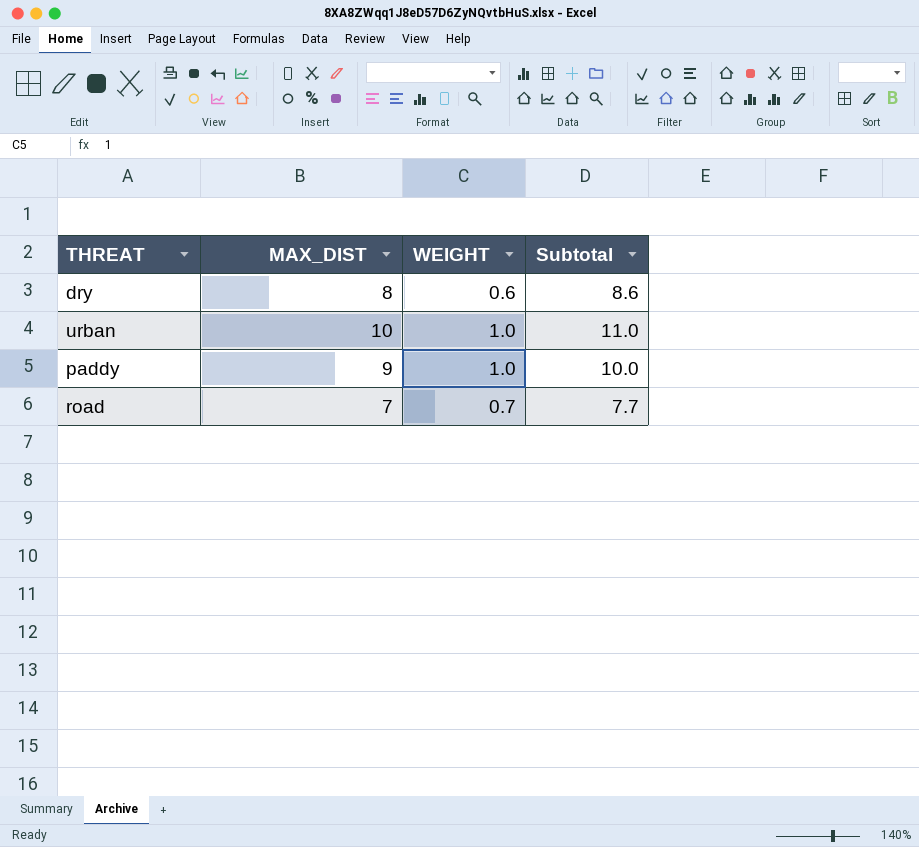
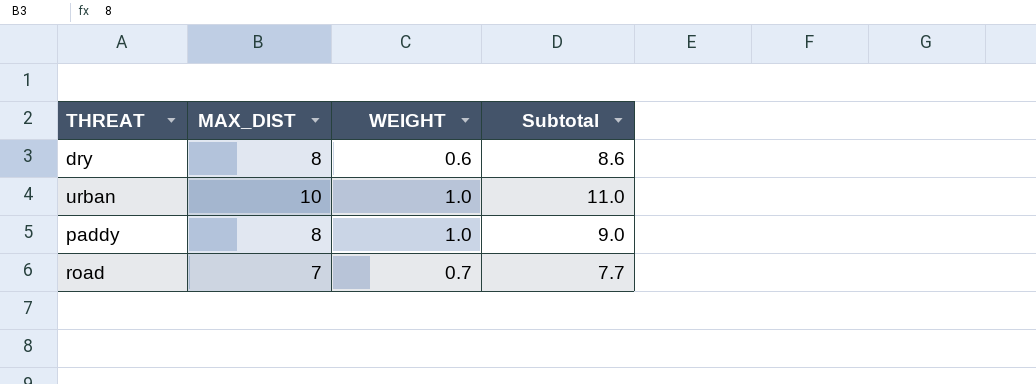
paddy | MAX_DIST: 9 -> 8
paddy | Subtotal: 10.0 -> 9.0

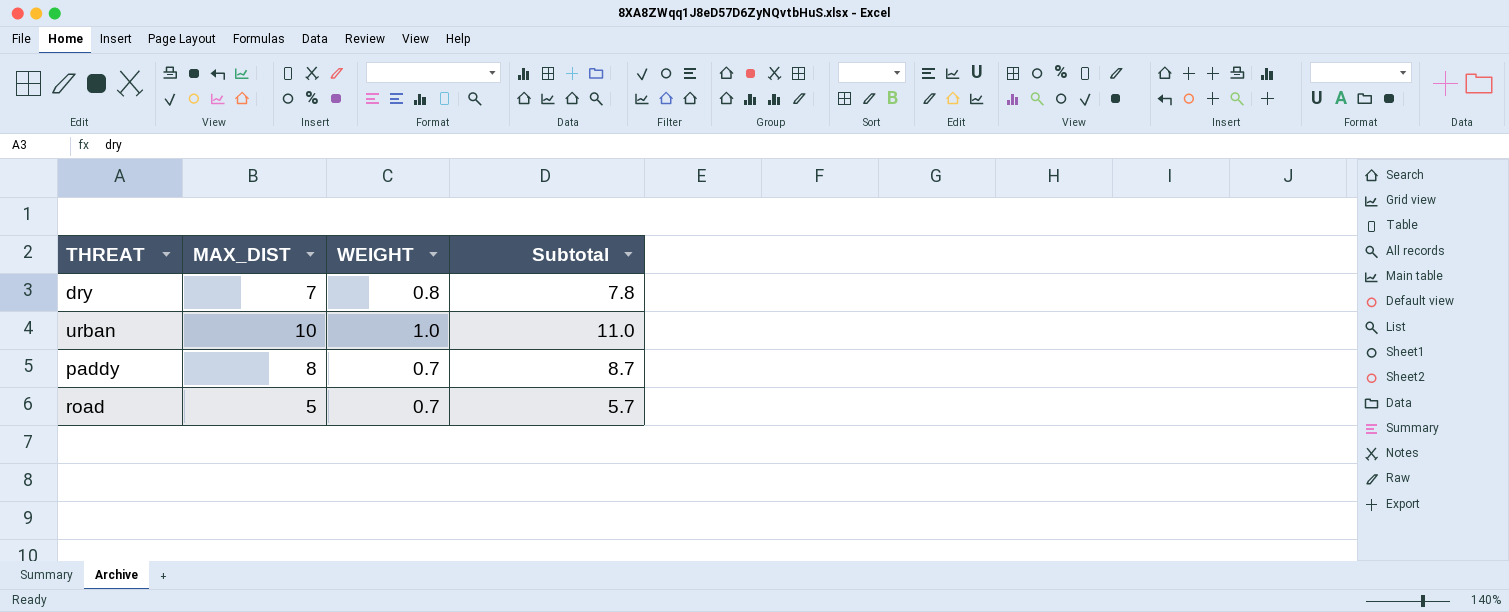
dry | MAX_DIST: 8 -> 7
dry | WEIGHT: 0.6 -> 0.8
dry | Subtotal: 8.6 -> 7.8
paddy | WEIGHT: 1.0 -> 0.7
paddy | Subtotal: 9.0 -> 8.7
road | MAX_DIST: 7 -> 5
road | Subtotal: 7.7 -> 5.7

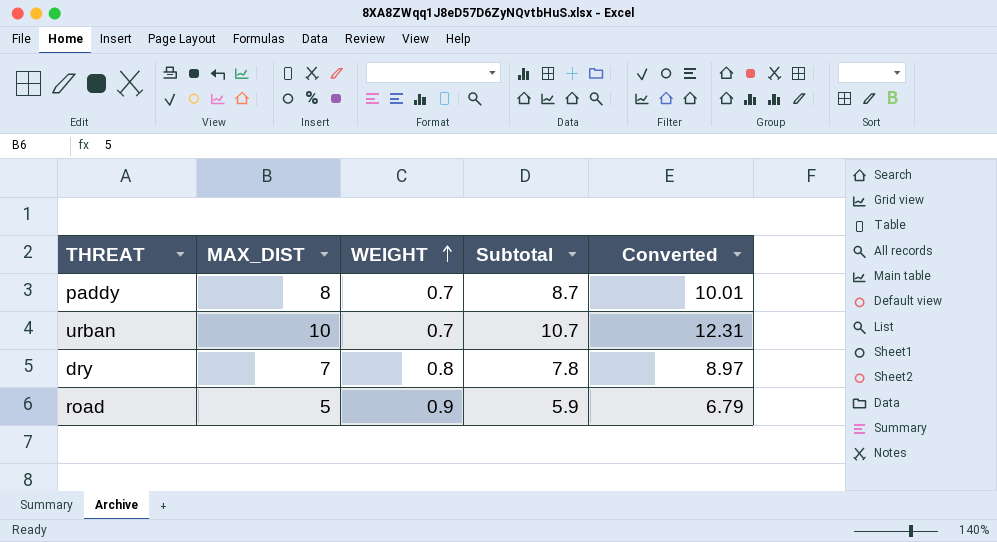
row order: none -> WEIGHT ascending
column Converted | formula: none -> [Subtotal] * 1.15
urban | WEIGHT: 1.0 -> 0.7
urban | Subtotal: 11.0 -> 10.7
road | WEIGHT: 0.7 -> 0.9
road | Subtotal: 5.7 -> 5.9

